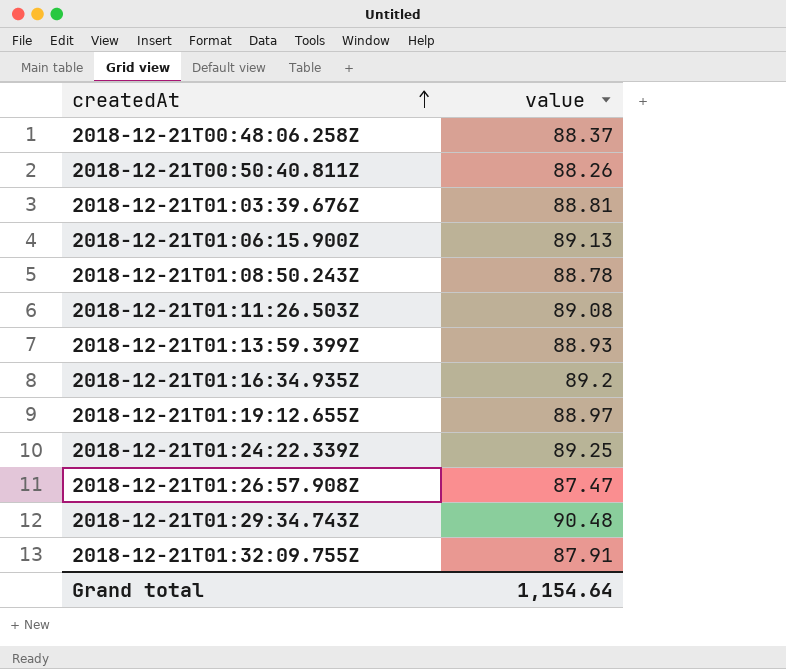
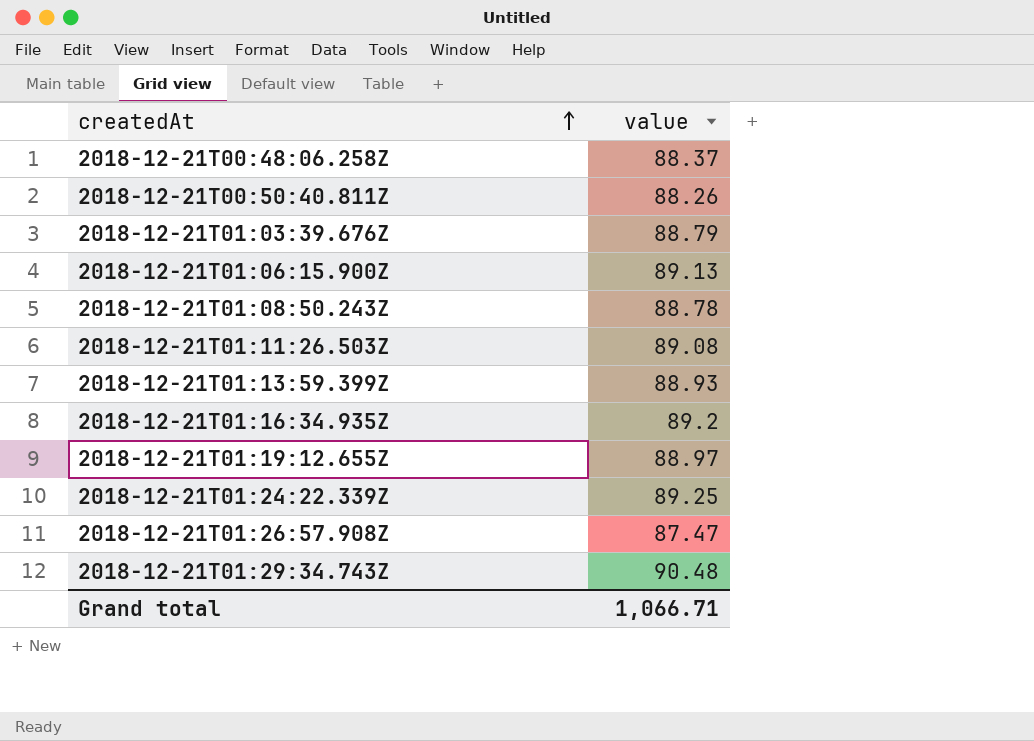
row 2018-12-21T01:32:09.755Z: 87.91 -> none
2018-12-21T01:03:39.676Z | value: 88.81 -> 88.79
Grand total | value: 1,154.64 -> 1,066.71

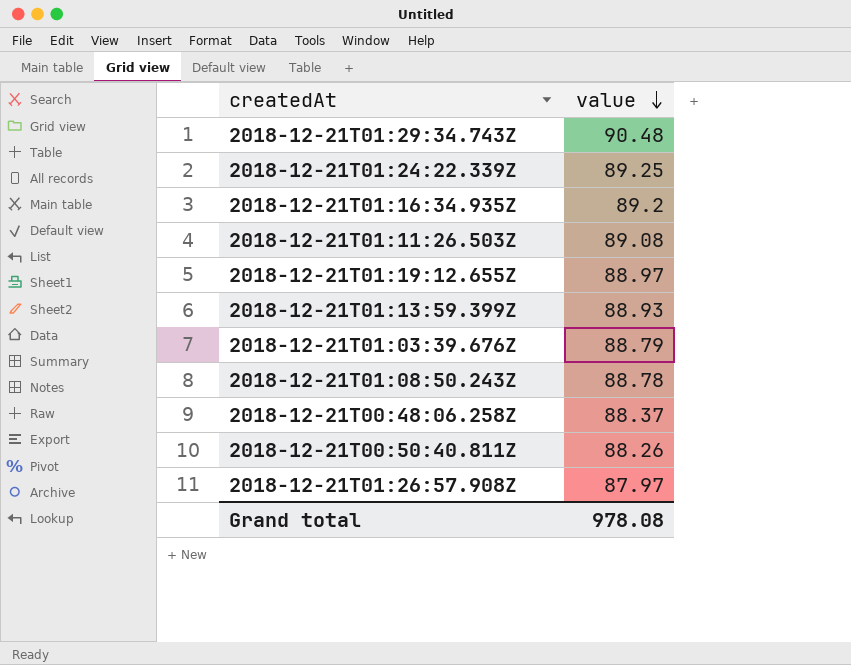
row order: createdAt ascending -> value descending
row 2018-12-21T01:06:15.900Z: 89.13 -> none
2018-12-21T01:26:57.908Z | value: 87.47 -> 87.97
Grand total | value: 1,066.71 -> 978.08

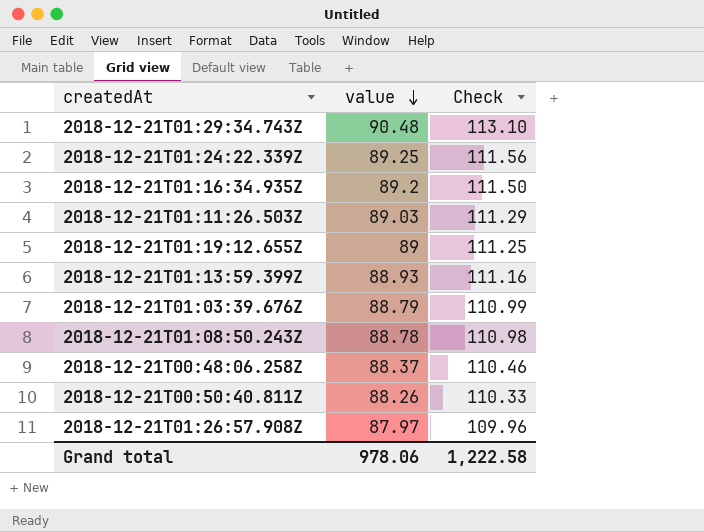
column Check | formula: none -> [value] * 1.25
2018-12-21T01:11:26.503Z | value: 89.08 -> 89.03
2018-12-21T01:19:12.655Z | value: 88.97 -> 89
Grand total | value: 978.08 -> 978.06

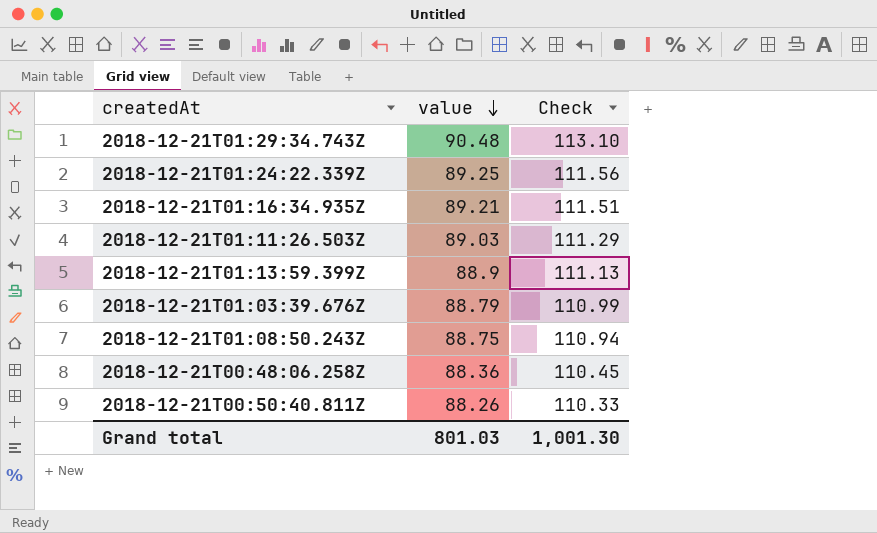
row 2018-12-21T01:19:12.655Z: 89 | 111.25 -> none
row 2018-12-21T01:26:57.908Z: 87.97 | 109.96 -> none
2018-12-21T01:16:34.935Z | value: 89.2 -> 89.21
2018-12-21T01:16:34.935Z | Check: 111.50 -> 111.51
2018-12-21T01:13:59.399Z | value: 88.93 -> 88.9
2018-12-21T01:13:59.399Z | Check: 111.16 -> 111.13
2018-12-21T01:08:50.243Z | value: 88.78 -> 88.75
2018-12-21T01:08:50.243Z | Check: 110.98 -> 110.94
2018-12-21T00:48:06.258Z | value: 88.37 -> 88.36
2018-12-21T00:48:06.258Z | Check: 110.46 -> 110.45
Grand total | value: 978.06 -> 801.03
Grand total | Check: 1,222.58 -> 1,001.30

